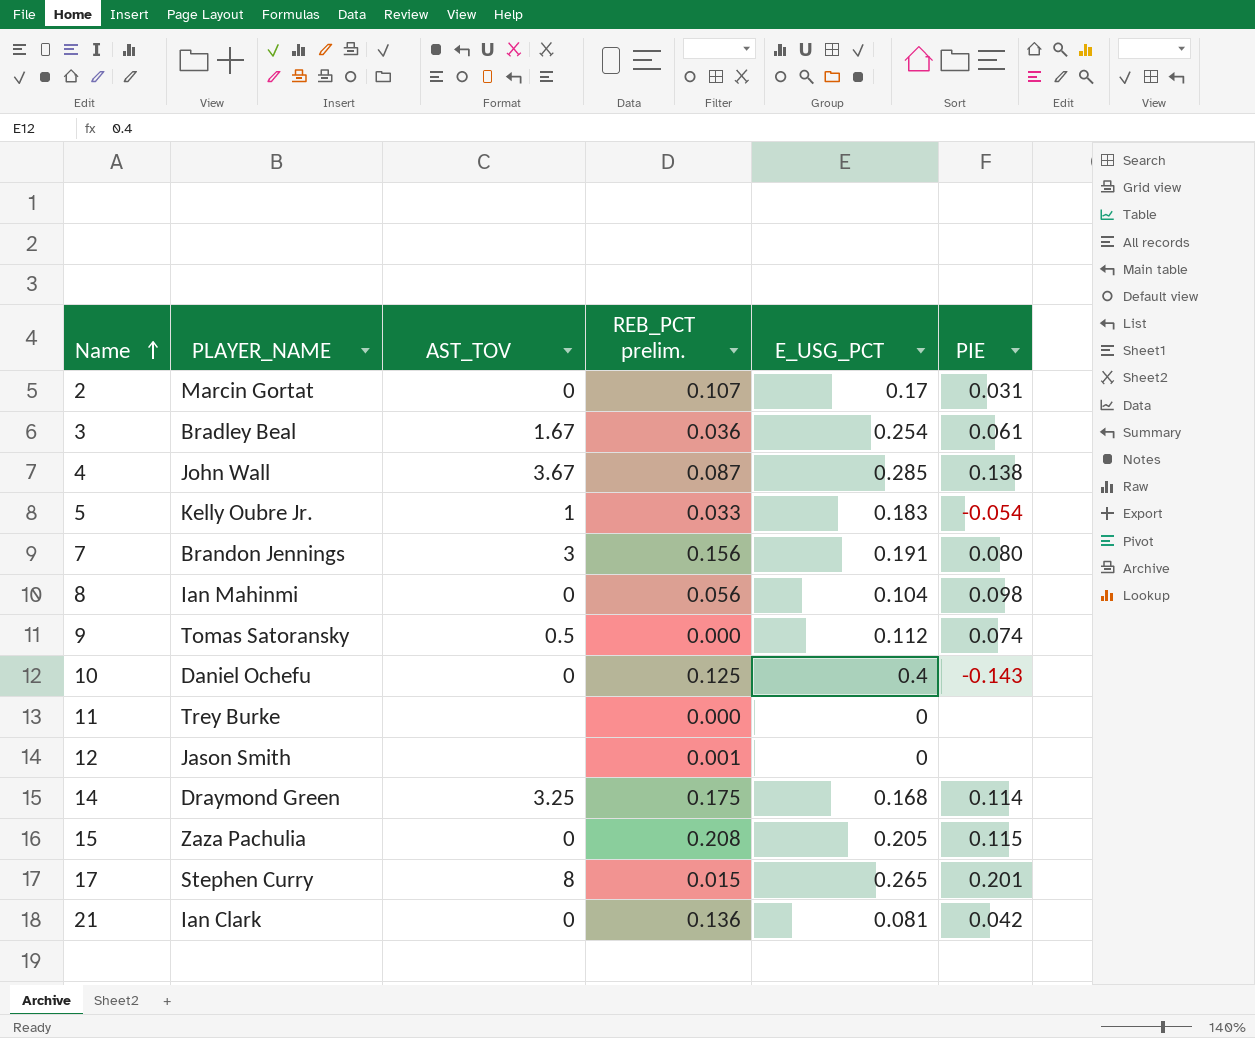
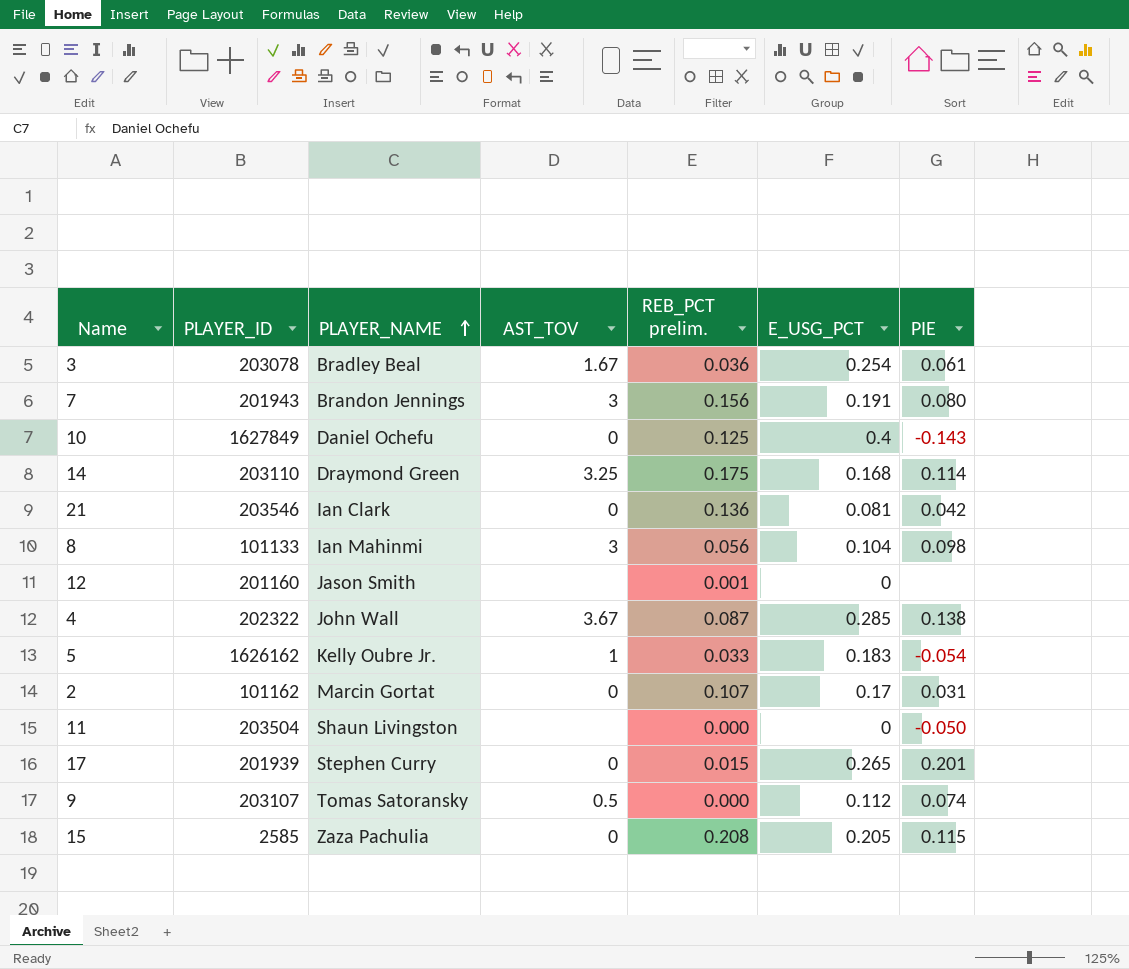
row order: Name ascending -> PLAYER_NAME ascending
column PLAYER_ID | position: none -> 2
8 | AST_TOV: 0 -> 3
11 | PLAYER_NAME: Trey Burke -> Shaun Livingston
11 | PIE: none -> -0.050
17 | AST_TOV: 8 -> 0

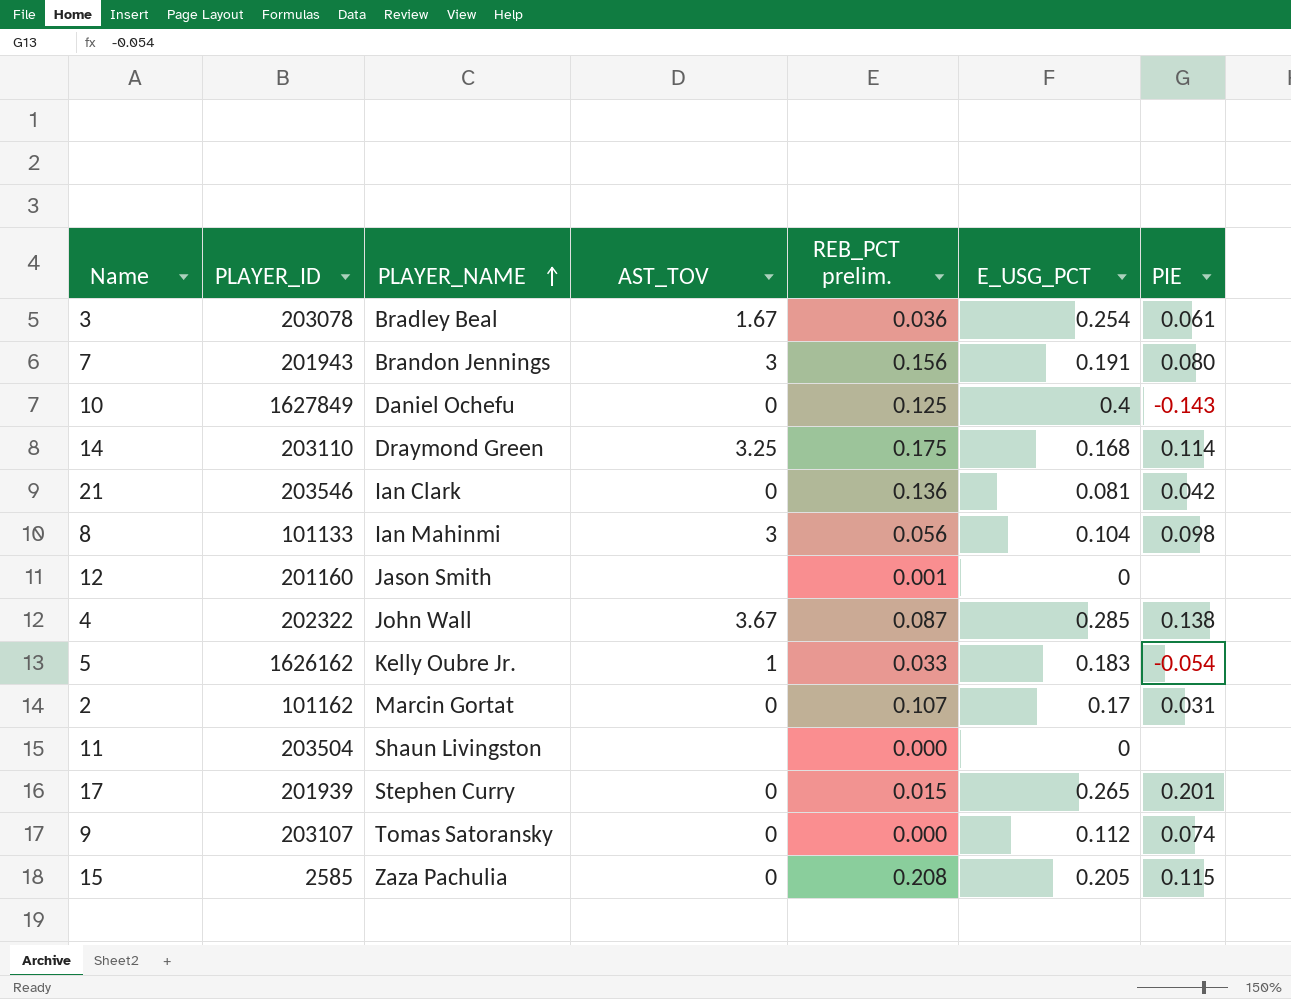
11 | PIE: -0.050 -> none
9 | AST_TOV: 0.5 -> 0

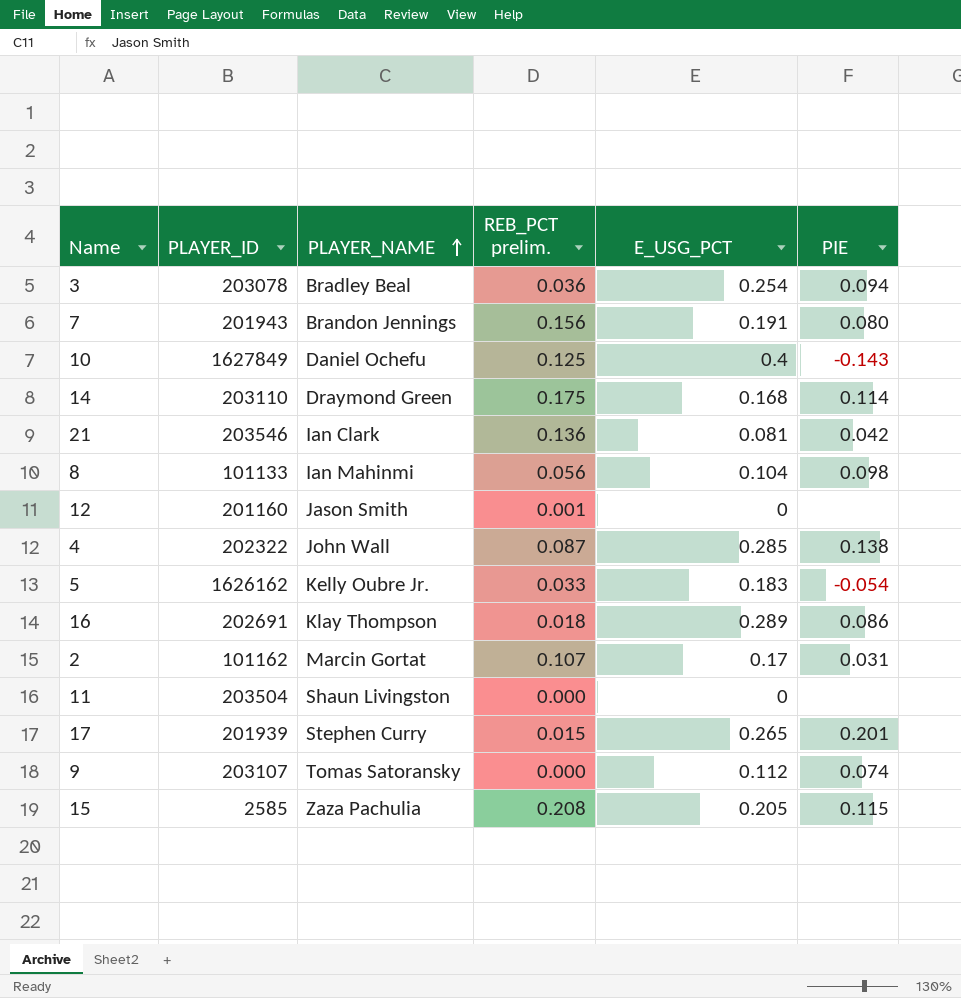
column AST_TOV | position: 4 -> none
3 | PIE: 0.061 -> 0.094
row 16: none -> 202691 | Klay Thompson | 0.018 | 0.289 | 0.086

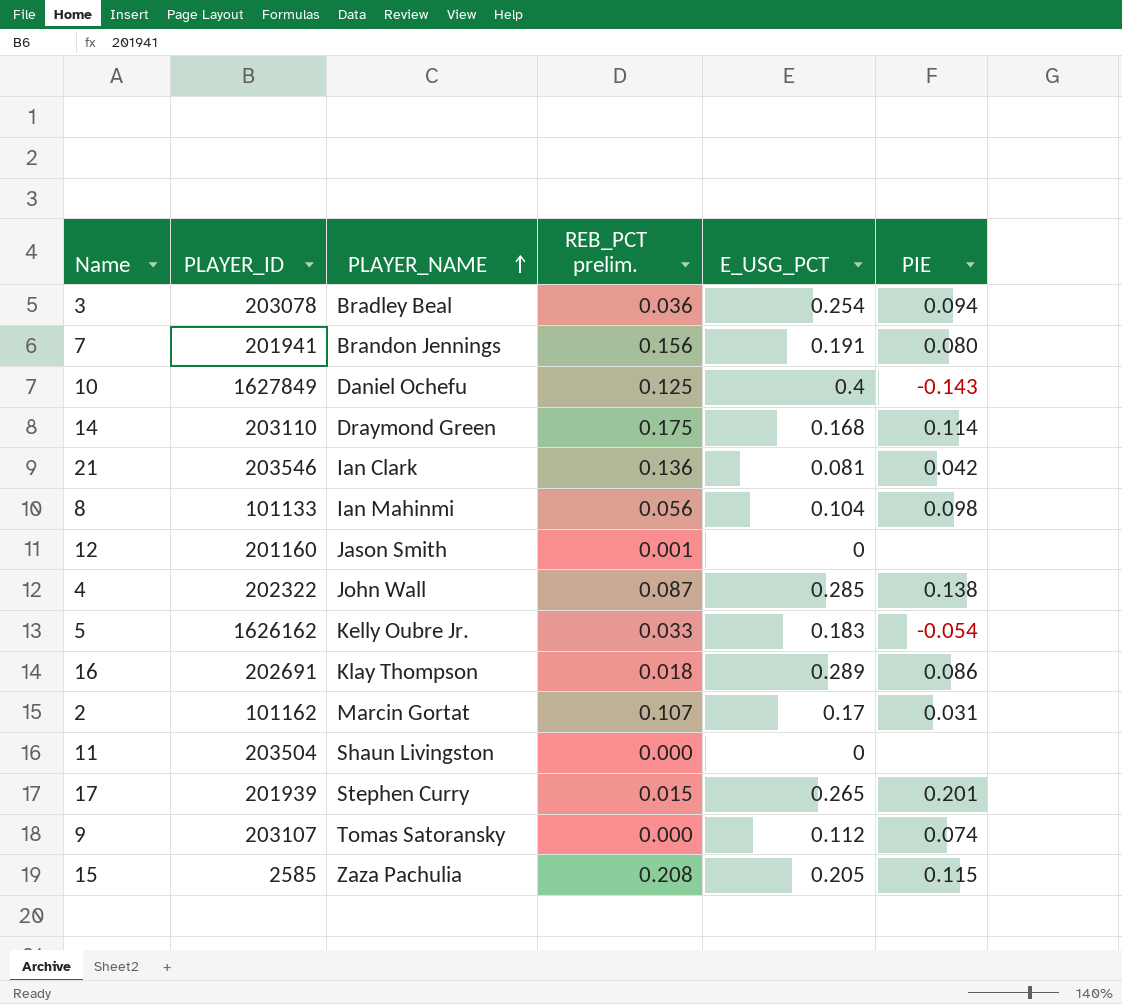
7 | PLAYER_ID: 201943 -> 201941

